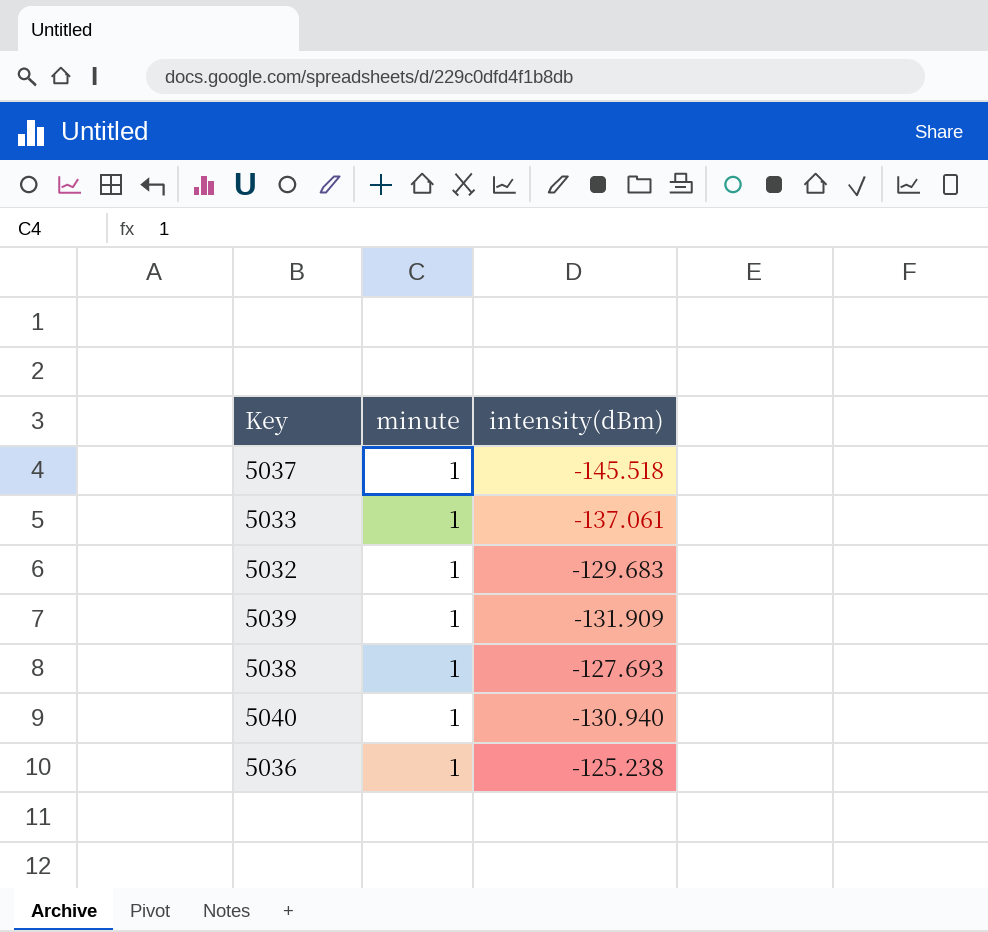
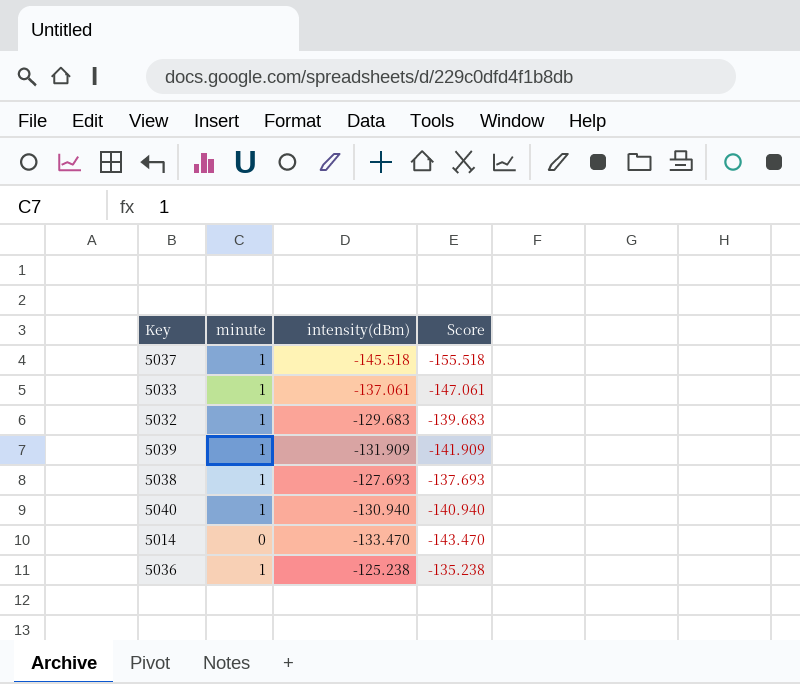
column Score | formula: none -> [intensity(dBm)] - 10
row 5014: none -> 0 | -133.470 | -143.470

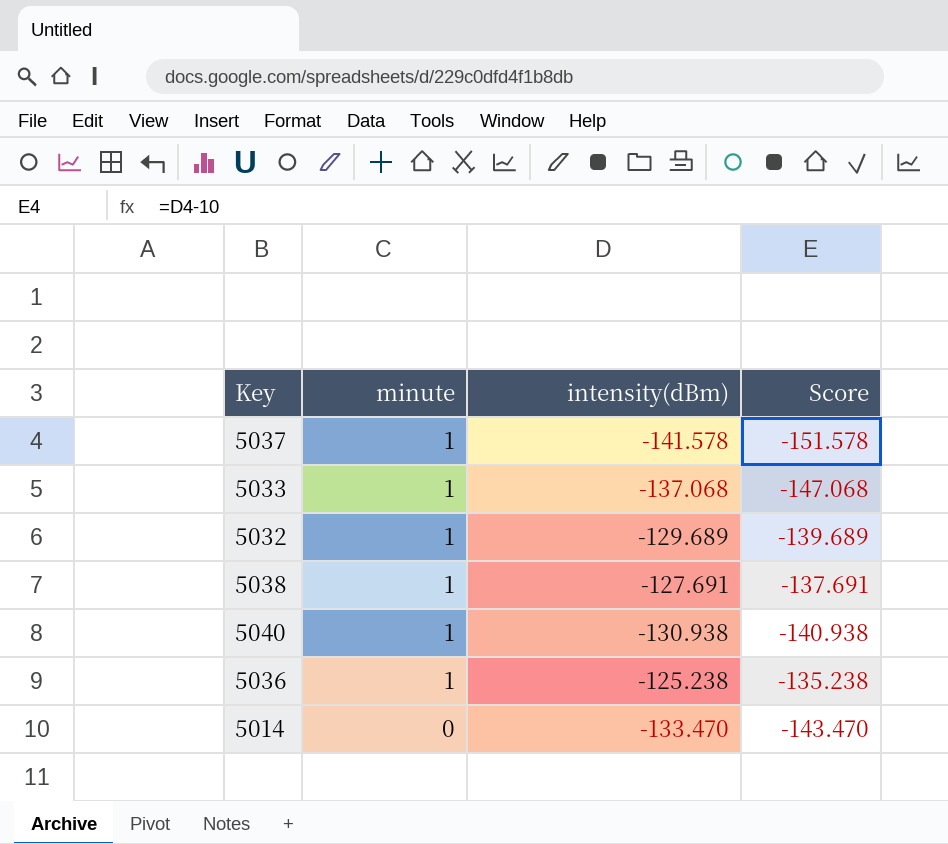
row order: none -> minute descending
row 5039: 1 | -131.909 | -141.909 -> none
5037 | intensity(dBm): -145.518 -> -141.578
5037 | Score: -155.518 -> -151.578
5033 | intensity(dBm): -137.061 -> -137.068
5033 | Score: -147.061 -> -147.068
5032 | intensity(dBm): -129.683 -> -129.689
5032 | Score: -139.683 -> -139.689
5038 | intensity(dBm): -127.693 -> -127.691
5038 | Score: -137.693 -> -137.691
5040 | intensity(dBm): -130.940 -> -130.938
5040 | Score: -140.940 -> -140.938

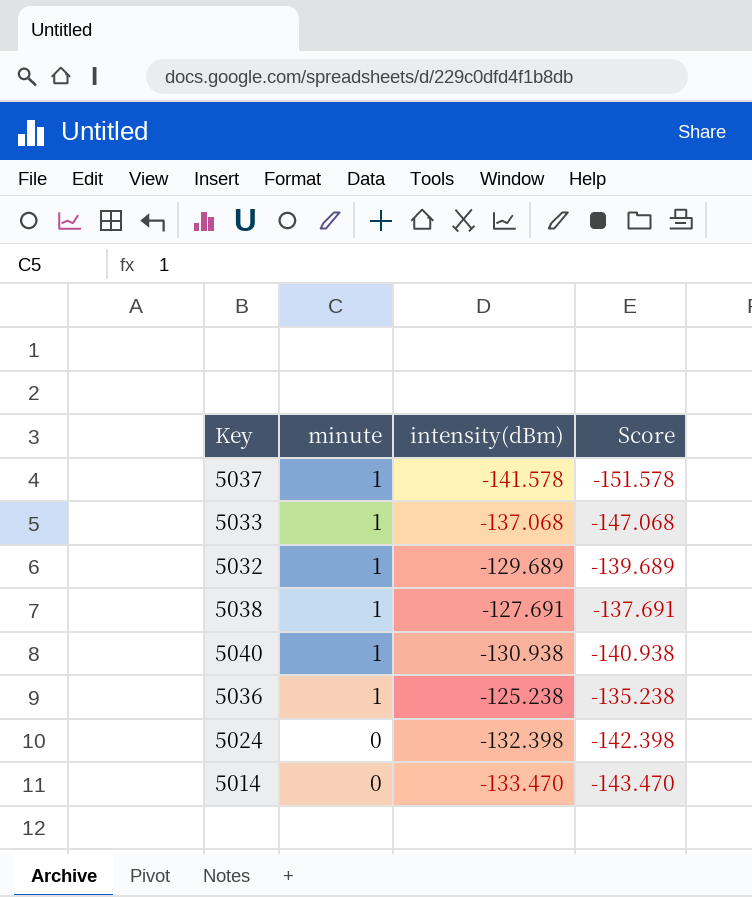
row 5024: none -> 0 | -132.398 | -142.398

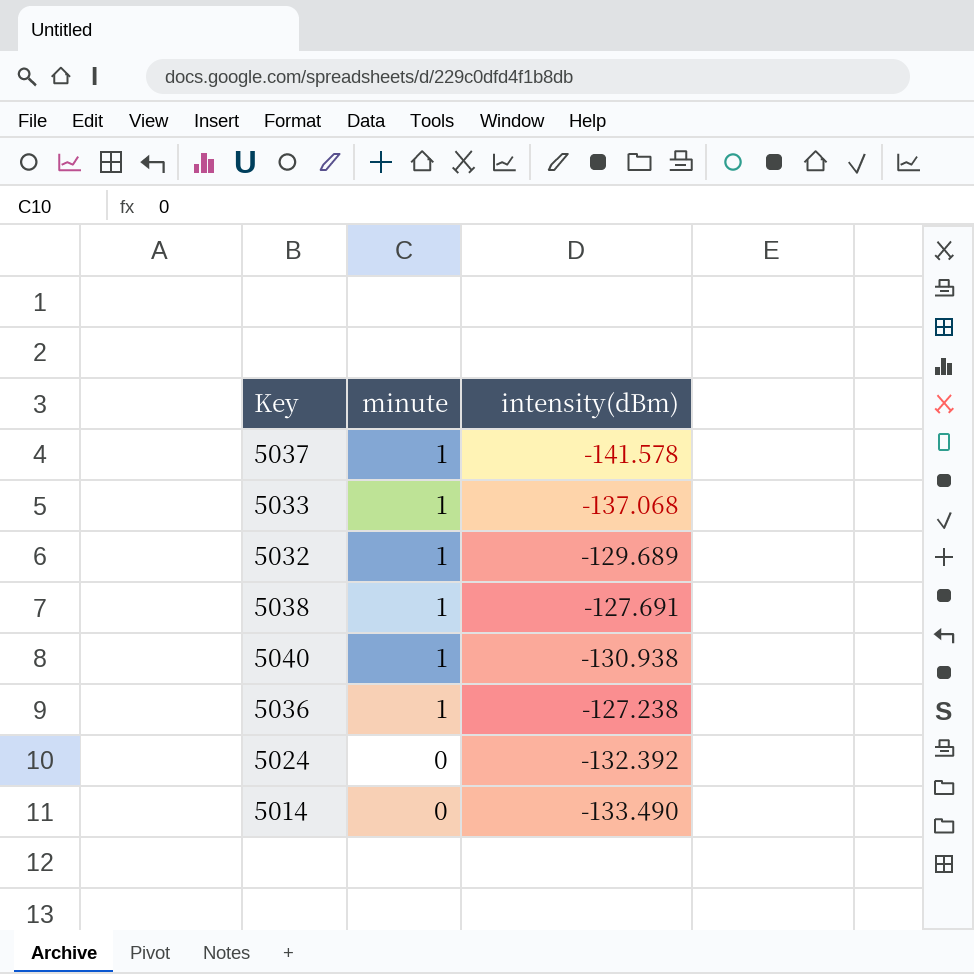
column Score | formula: [intensity(dBm)] - 10 -> none
5036 | intensity(dBm): -125.238 -> -127.238
5024 | intensity(dBm): -132.398 -> -132.392
5014 | intensity(dBm): -133.470 -> -133.490

